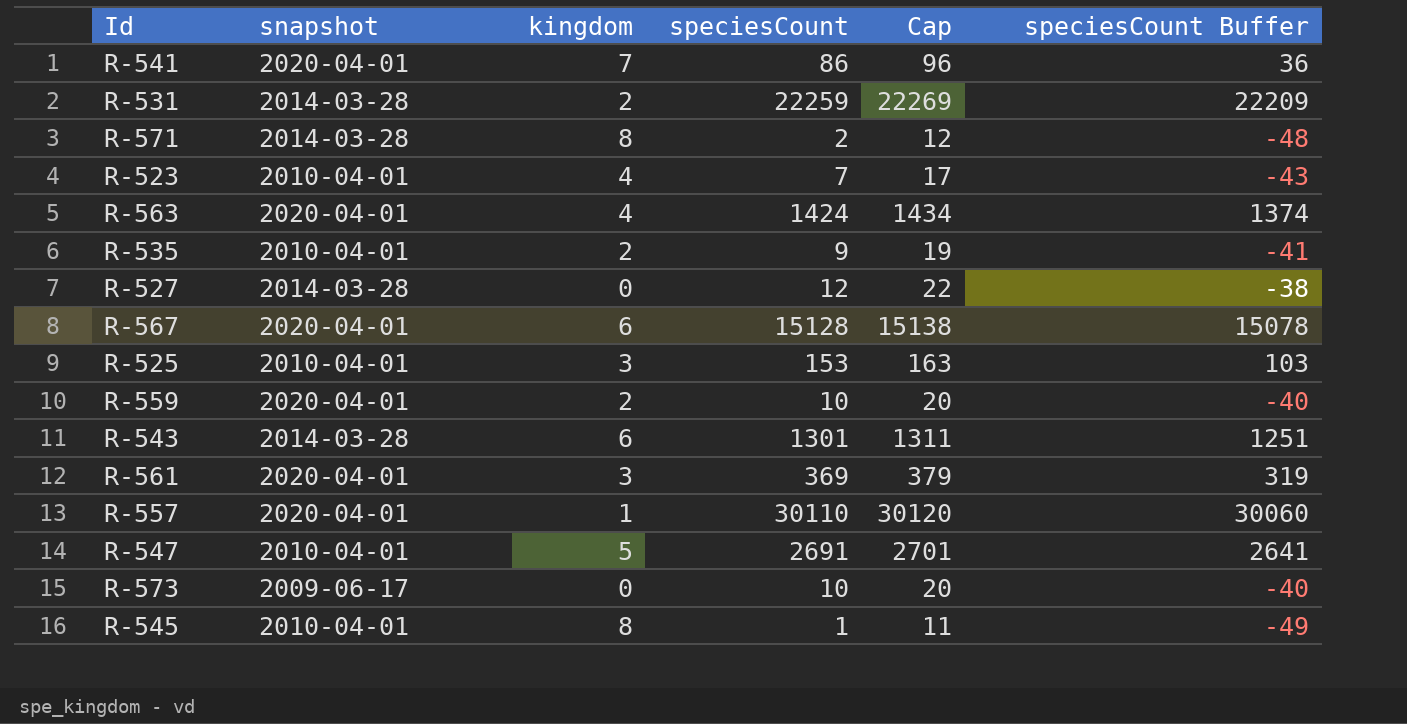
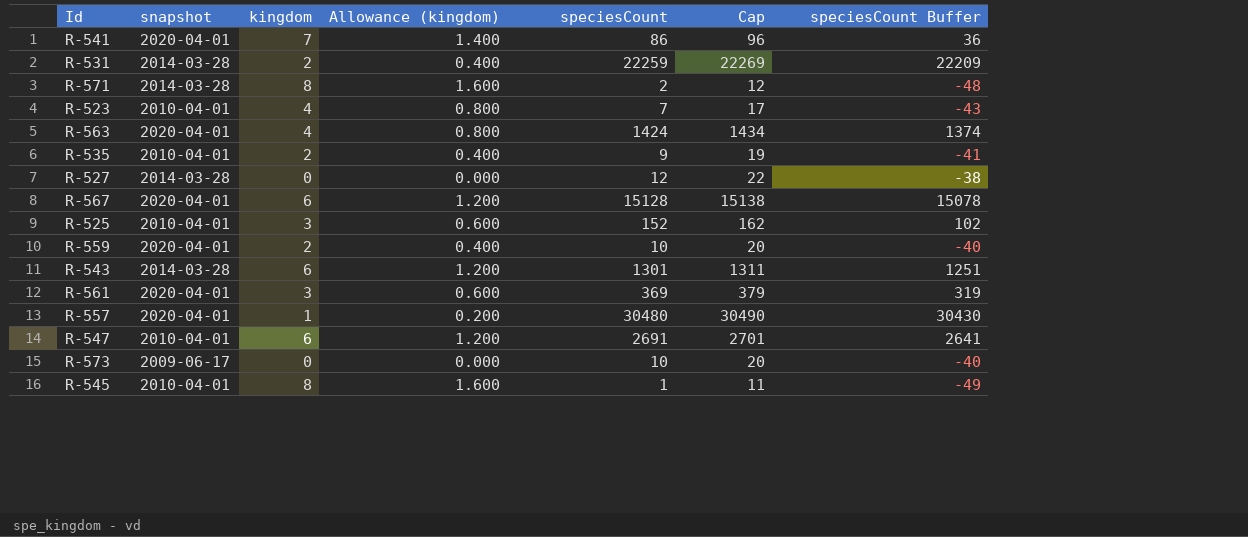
column Allowance (kingdom) | formula: none -> [kingdom] * 0.2
R-525 | speciesCount: 153 -> 152
R-525 | Cap: 163 -> 162
R-525 | speciesCount Buffer: 103 -> 102
R-557 | speciesCount: 30110 -> 30480
R-557 | Cap: 30120 -> 30490
R-557 | speciesCount Buffer: 30060 -> 30430
R-547 | kingdom: 5 -> 6

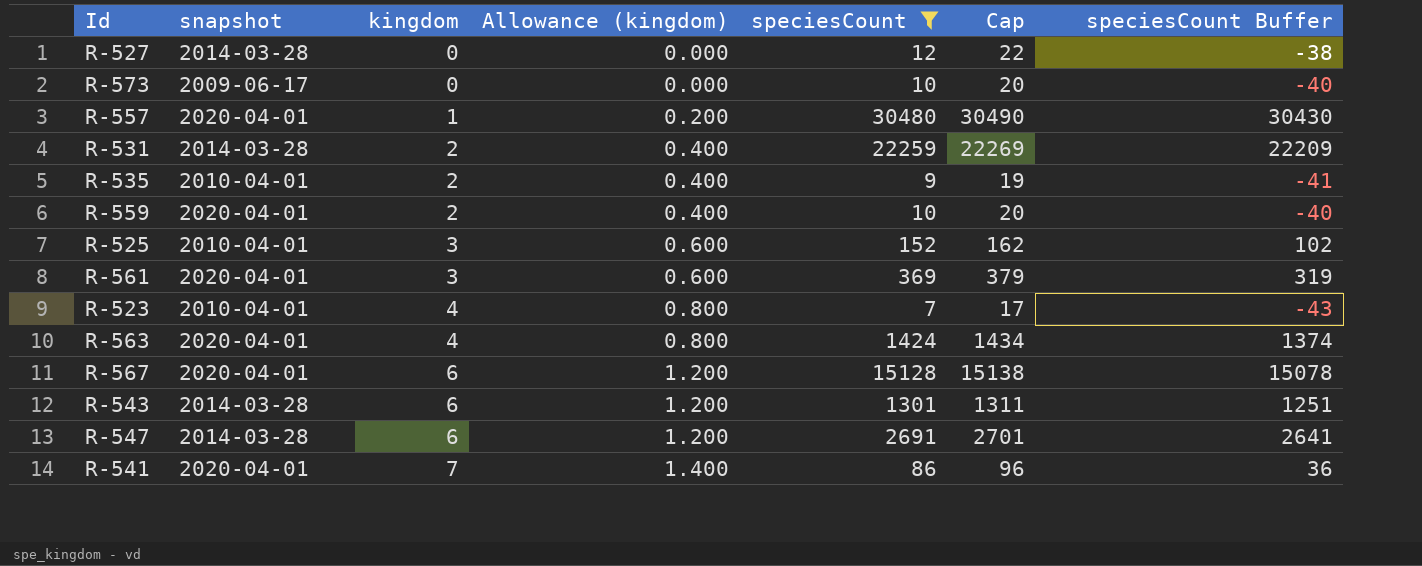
filter: none -> speciesCount >= 7
row order: none -> kingdom ascending
R-547 | snapshot: 2010-04-01 -> 2014-03-28

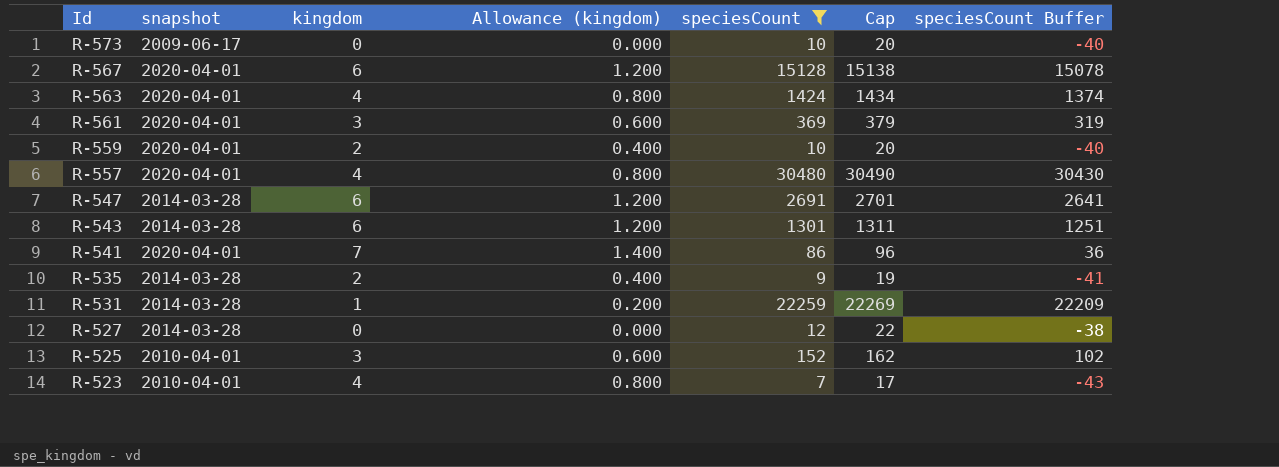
row order: kingdom ascending -> Id descending
R-557 | kingdom: 1 -> 4
R-557 | Allowance (kingdom): 0.200 -> 0.800
R-535 | snapshot: 2010-04-01 -> 2014-03-28
R-531 | kingdom: 2 -> 1
R-531 | Allowance (kingdom): 0.400 -> 0.200

